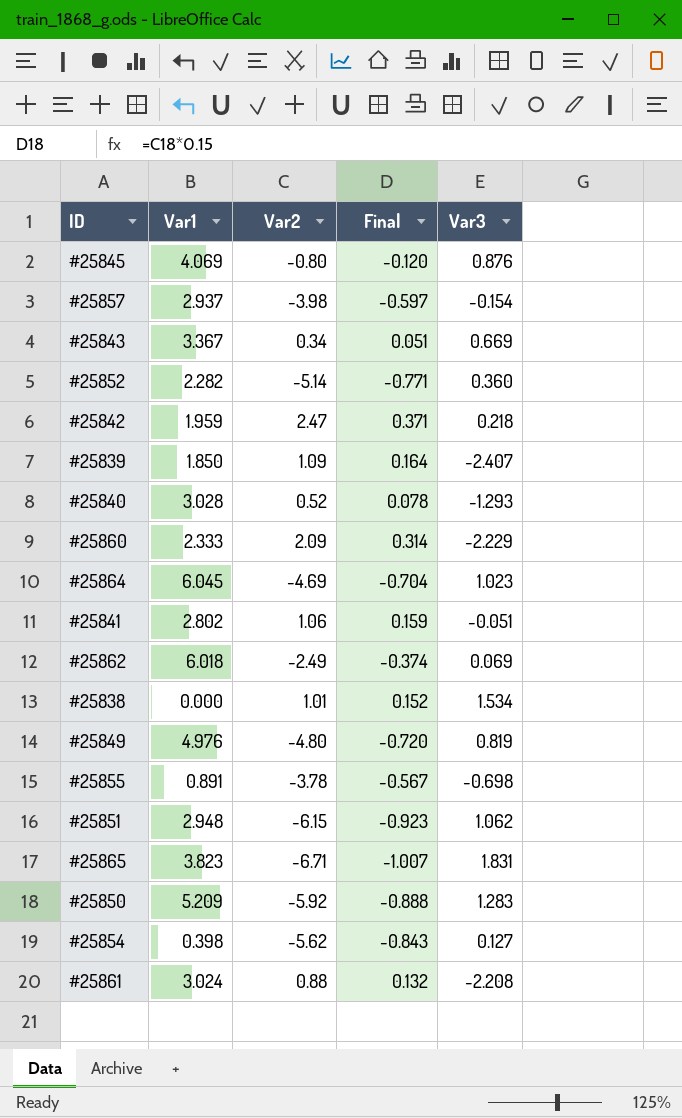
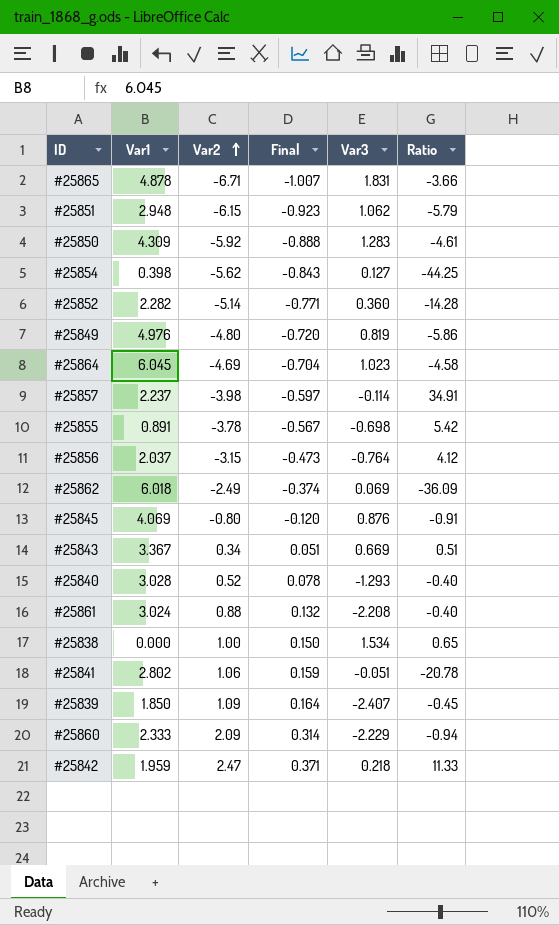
row order: none -> Var2 ascending
column Ratio | formula: none -> [Var2] / [Var3]
#25865 | Var1: 3.823 -> 4.878
#25850 | Var1: 5.209 -> 4.309
#25857 | Var1: 2.937 -> 2.237
#25857 | Var3: -0.154 -> -0.114
row #25856: none -> 2.037 | -3.15 | -0.473 | -0.764 | 4.12
#25838 | Var2: 1.01 -> 1.00
#25838 | Final: 0.152 -> 0.150

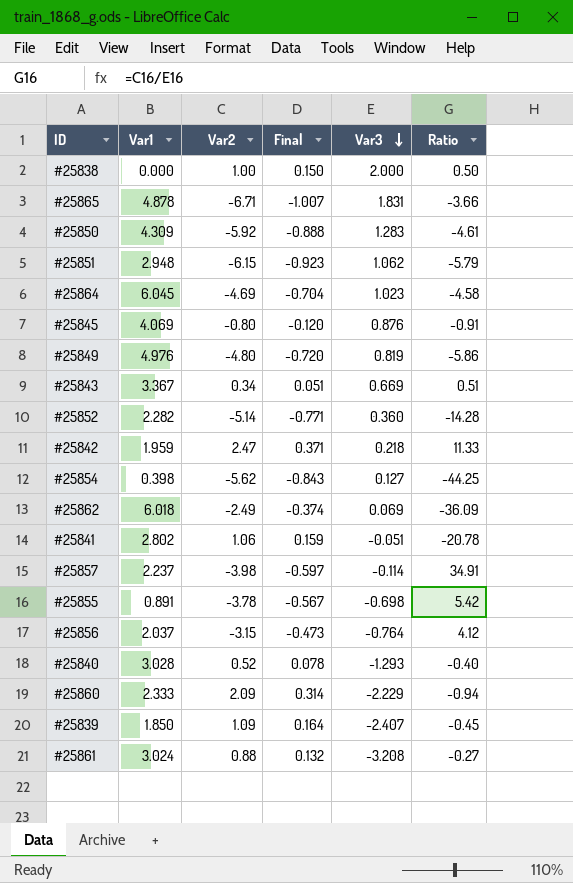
row order: Var2 ascending -> Var3 descending
#25838 | Var3: 1.534 -> 2.000
#25838 | Ratio: 0.65 -> 0.50
#25861 | Var3: -2.208 -> -3.208
#25861 | Ratio: -0.40 -> -0.27

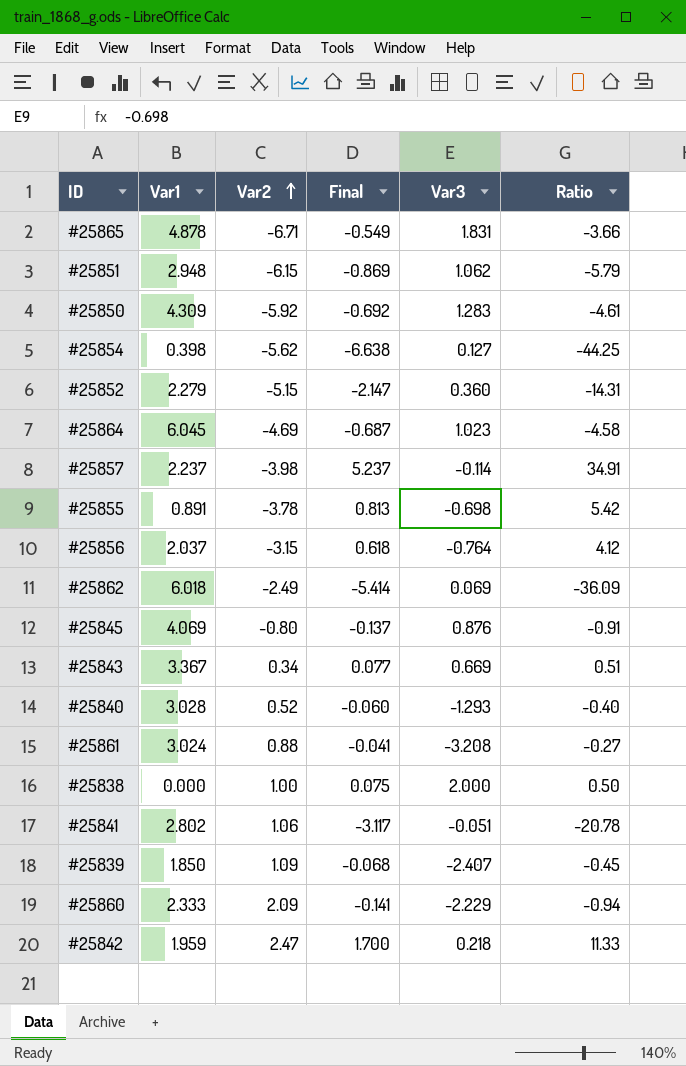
row order: Var3 descending -> Var2 ascending
column Final | formula: [Var2] * 0.15 -> [Ratio] * 0.15
row #25849: 4.976 | -4.80 | -0.720 | 0.819 | -5.86 -> none
#25852 | Var1: 2.282 -> 2.279
#25852 | Var2: -5.14 -> -5.15
#25852 | Ratio: -14.28 -> -14.31

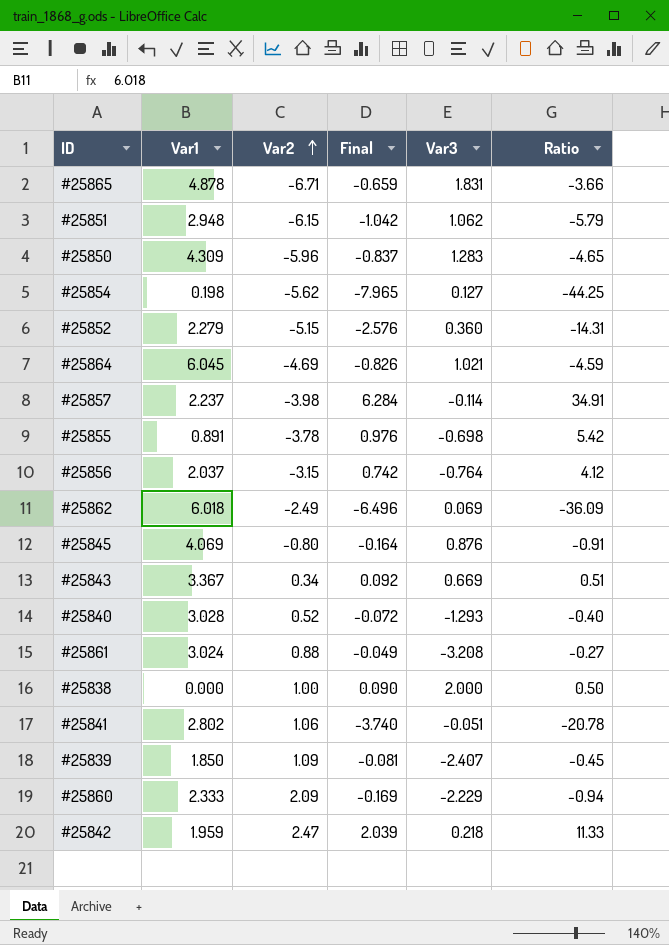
column Final | formula: [Ratio] * 0.15 -> [Ratio] * 0.18
#25850 | Var2: -5.92 -> -5.96
#25850 | Ratio: -4.61 -> -4.65
#25854 | Var1: 0.398 -> 0.198
#25864 | Var3: 1.023 -> 1.021
#25864 | Ratio: -4.58 -> -4.59

